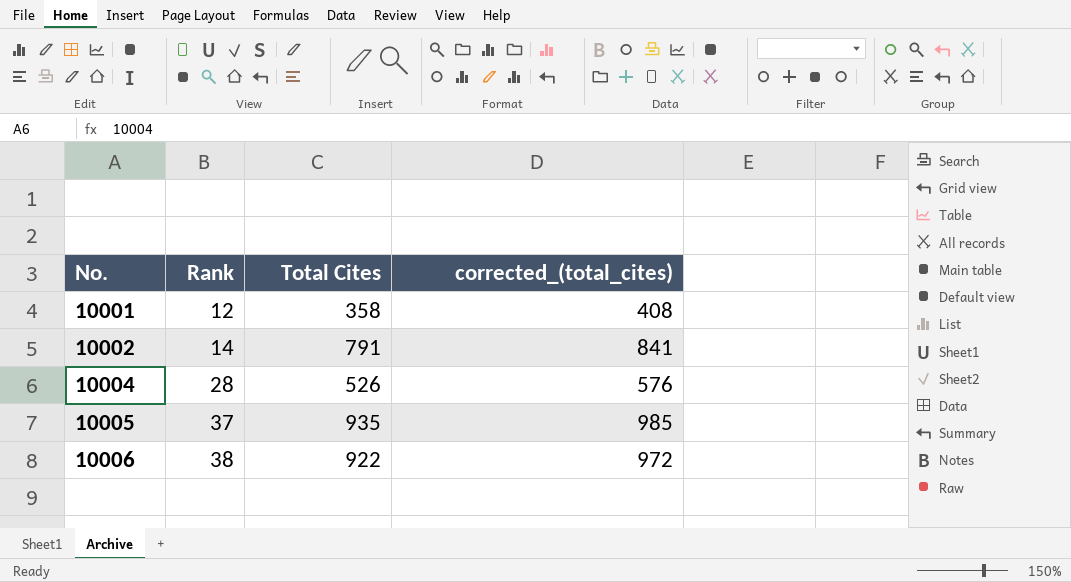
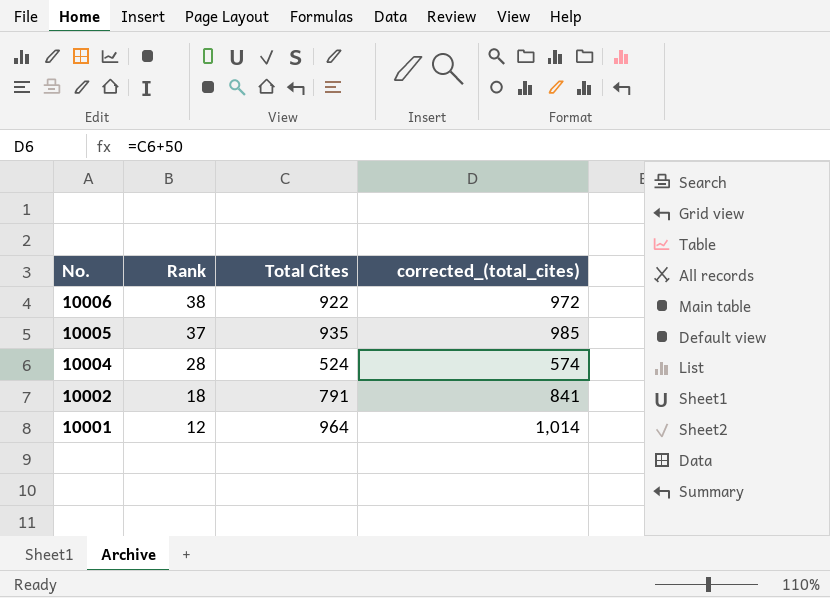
row order: No. ascending -> No. descending
10004 | Total Cites: 526 -> 524
10004 | corrected_(total_cites): 576 -> 574
10002 | Rank: 14 -> 18
10001 | Total Cites: 358 -> 964
10001 | corrected_(total_cites): 408 -> 1,014

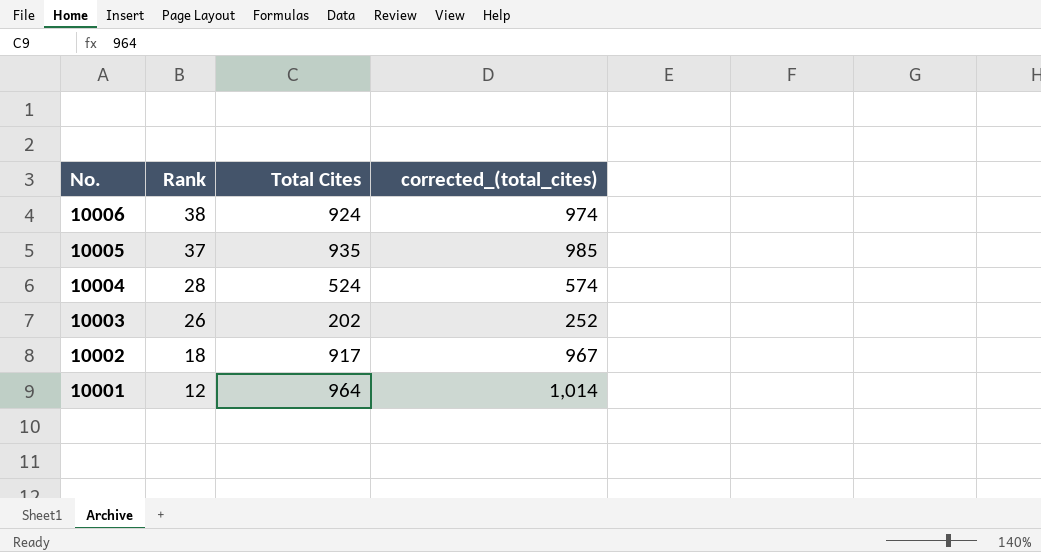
10006 | Total Cites: 922 -> 924
10006 | corrected_(total_cites): 972 -> 974
row 10003: none -> 26 | 202 | 252
10002 | Total Cites: 791 -> 917
10002 | corrected_(total_cites): 841 -> 967

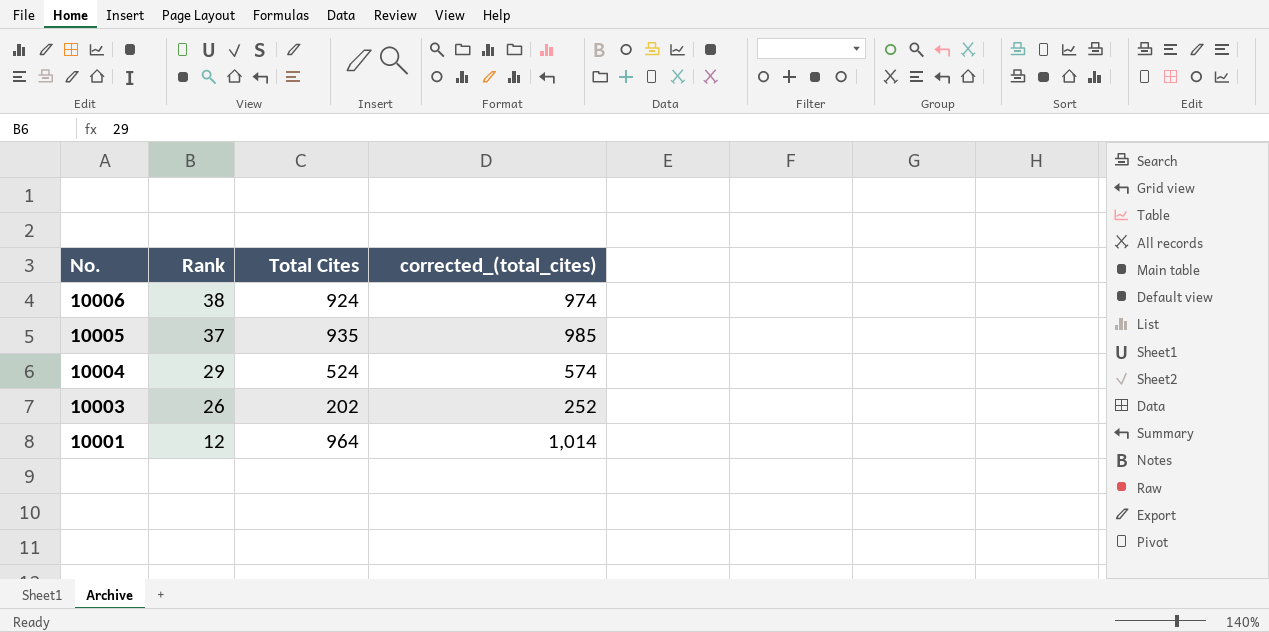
row 10002: 18 | 917 | 967 -> none
10004 | Rank: 28 -> 29

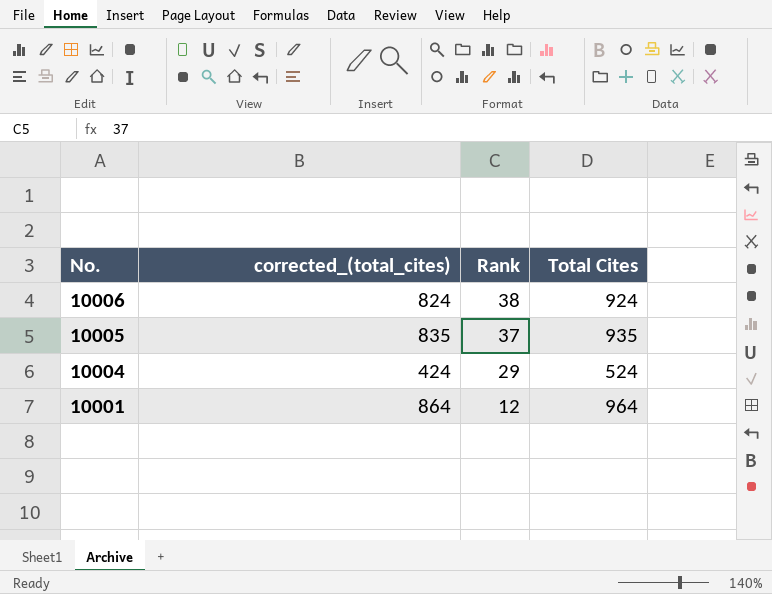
column corrected_(total_cites) | formula: [Total Cites] + 50 -> [Total Cites] - 100
column corrected_(total_cites) | position: 4 -> 2
row 10003: 26 | 202 | 252 -> none

